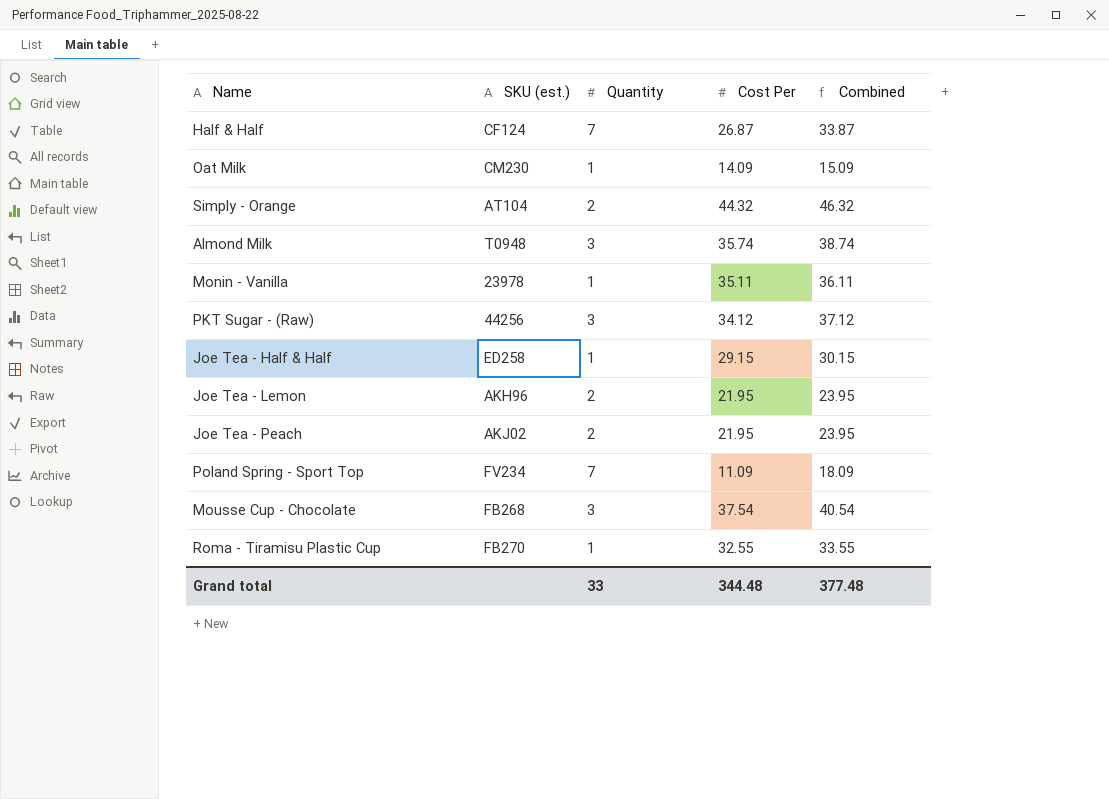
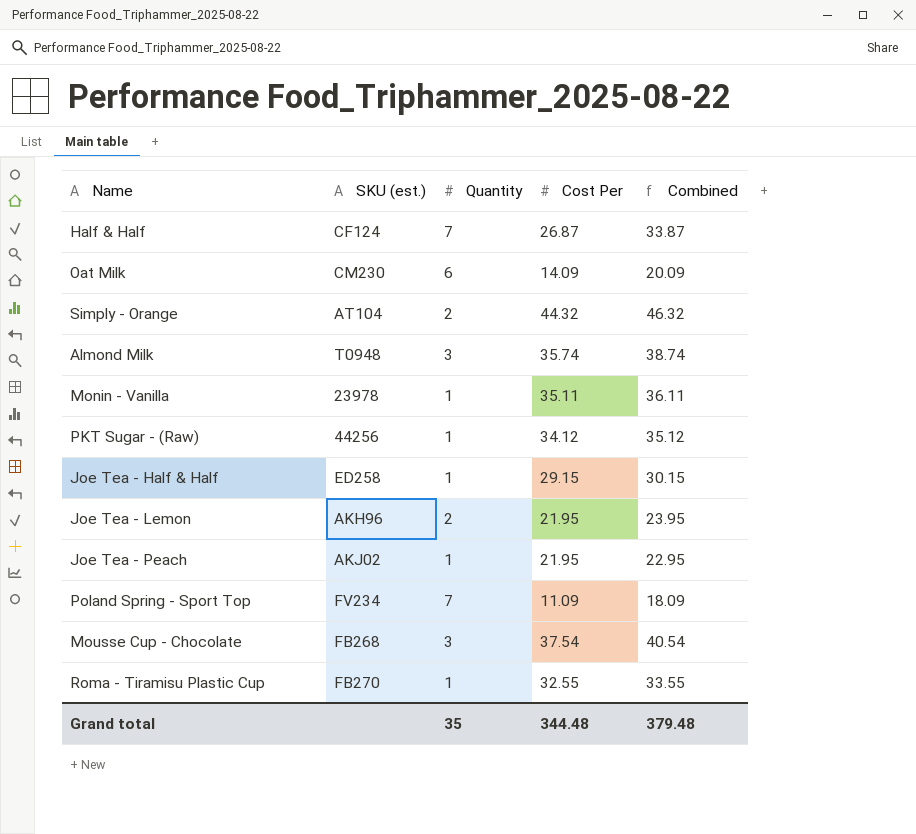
Oat Milk | Quantity: 1 -> 6
Oat Milk | Combined: 15.09 -> 20.09
PKT Sugar - (Raw) | Quantity: 3 -> 1
PKT Sugar - (Raw) | Combined: 37.12 -> 35.12
Joe Tea - Peach | Quantity: 2 -> 1
Joe Tea - Peach | Combined: 23.95 -> 22.95
Grand total | Quantity: 33 -> 35
Grand total | Combined: 377.48 -> 379.48

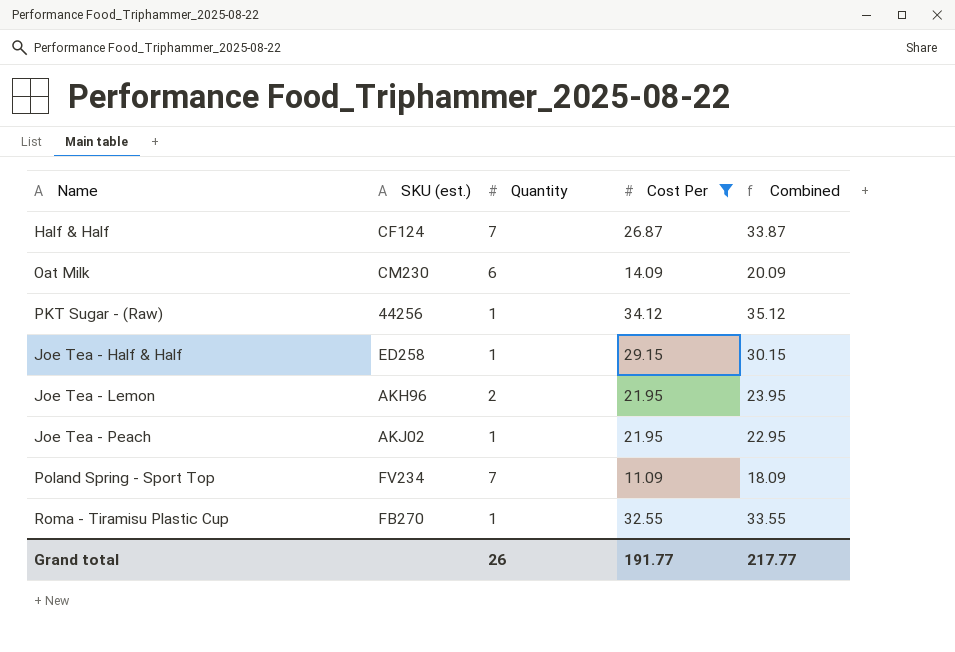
filter: none -> Cost Per <= 34.12
Grand total | Quantity: 35 -> 26
Grand total | Cost Per: 344.48 -> 191.77
Grand total | Combined: 379.48 -> 217.77

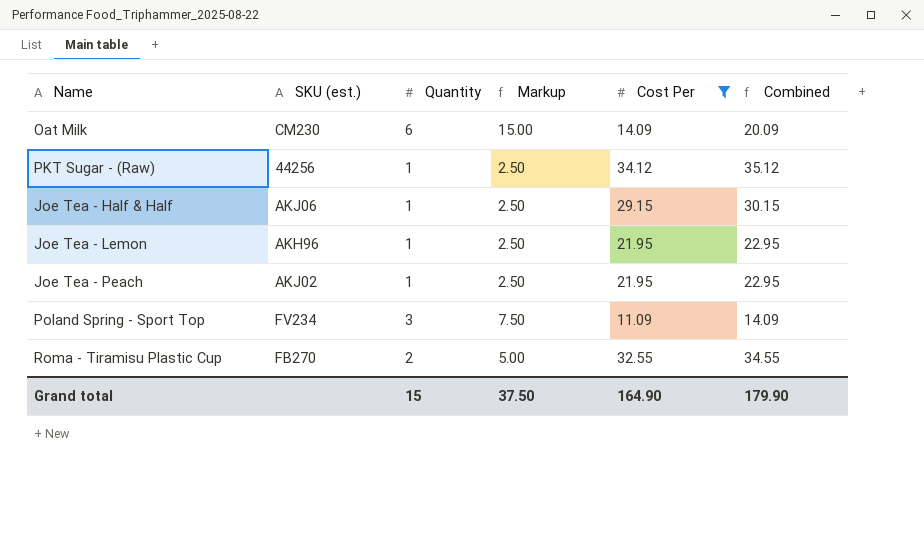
column Markup | formula: none -> [Quantity] * 2.5
row Half & Half: CF124 | 7 | 26.87 | 33.87 -> none
Joe Tea - Half & Half | SKU (est.): ED258 -> AKJ06
Joe Tea - Lemon | Quantity: 2 -> 1
Joe Tea - Lemon | Combined: 23.95 -> 22.95
Poland Spring - Sport Top | Quantity: 7 -> 3
Poland Spring - Sport Top | Combined: 18.09 -> 14.09
Roma - Tiramisu Plastic Cup | Quantity: 1 -> 2
Roma - Tiramisu Plastic Cup | Combined: 33.55 -> 34.55
Grand total | Quantity: 26 -> 15
Grand total | Cost Per: 191.77 -> 164.90
Grand total | Combined: 217.77 -> 179.90

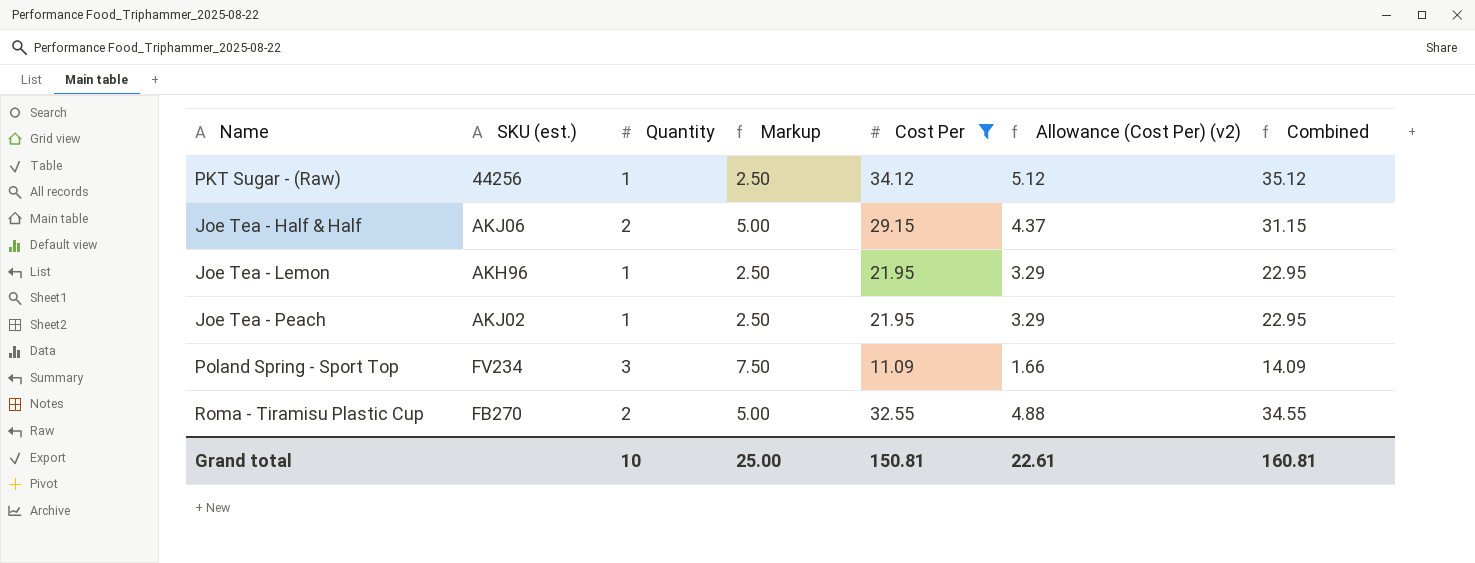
column Allowance (Cost Per) (v2) | formula: none -> [Cost Per] * 0.15
row Oat Milk: CM230 | 6 | 15.00 | 14.09 | 20.09 -> none
Joe Tea - Half & Half | Quantity: 1 -> 2
Joe Tea - Half & Half | Markup: 2.50 -> 5.00
Joe Tea - Half & Half | Combined: 30.15 -> 31.15
Grand total | Quantity: 15 -> 10
Grand total | Markup: 37.50 -> 25.00
Grand total | Cost Per: 164.90 -> 150.81
Grand total | Combined: 179.90 -> 160.81

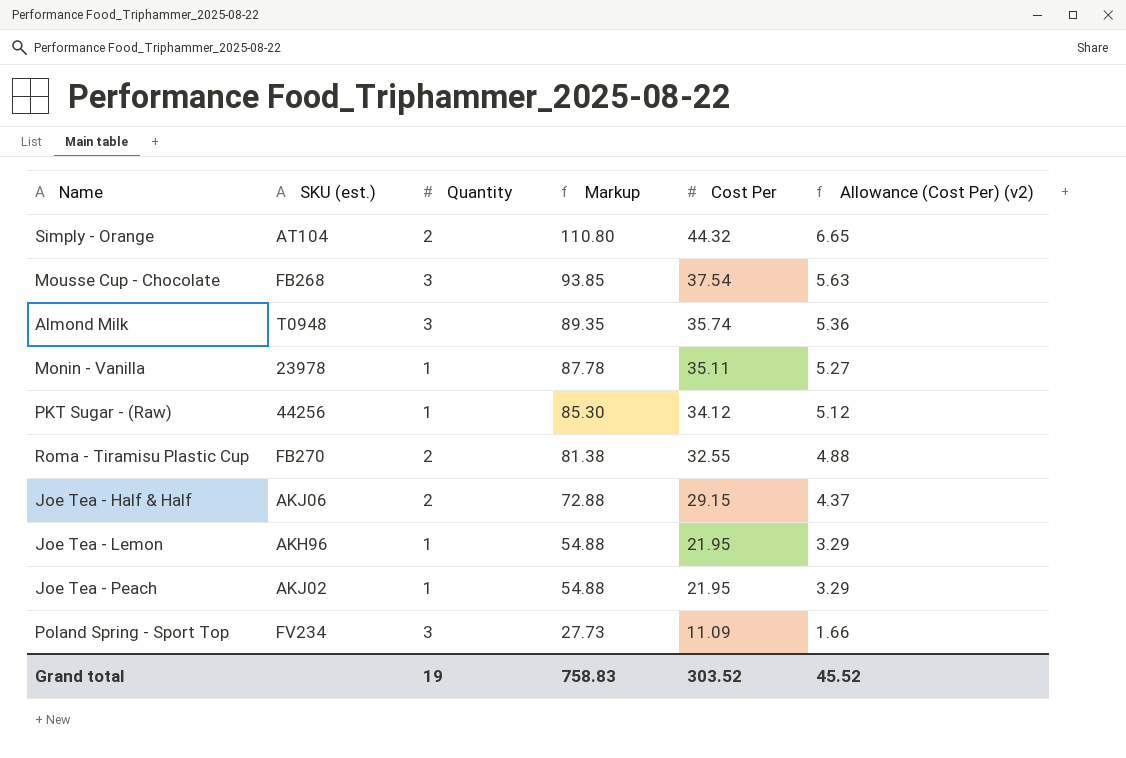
filter: Cost Per <= 34.12 -> none
row order: none -> Markup descending
column Combined | formula: [Quantity] + [Cost Per] -> none
column Markup | formula: [Quantity] * 2.5 -> [Cost Per] * 2.5
Grand total | Quantity: 10 -> 19
Grand total | Markup: 25.00 -> 758.83
Grand total | Cost Per: 150.81 -> 303.52
Grand total | Allowance (Cost Per) (v2): 22.61 -> 45.52

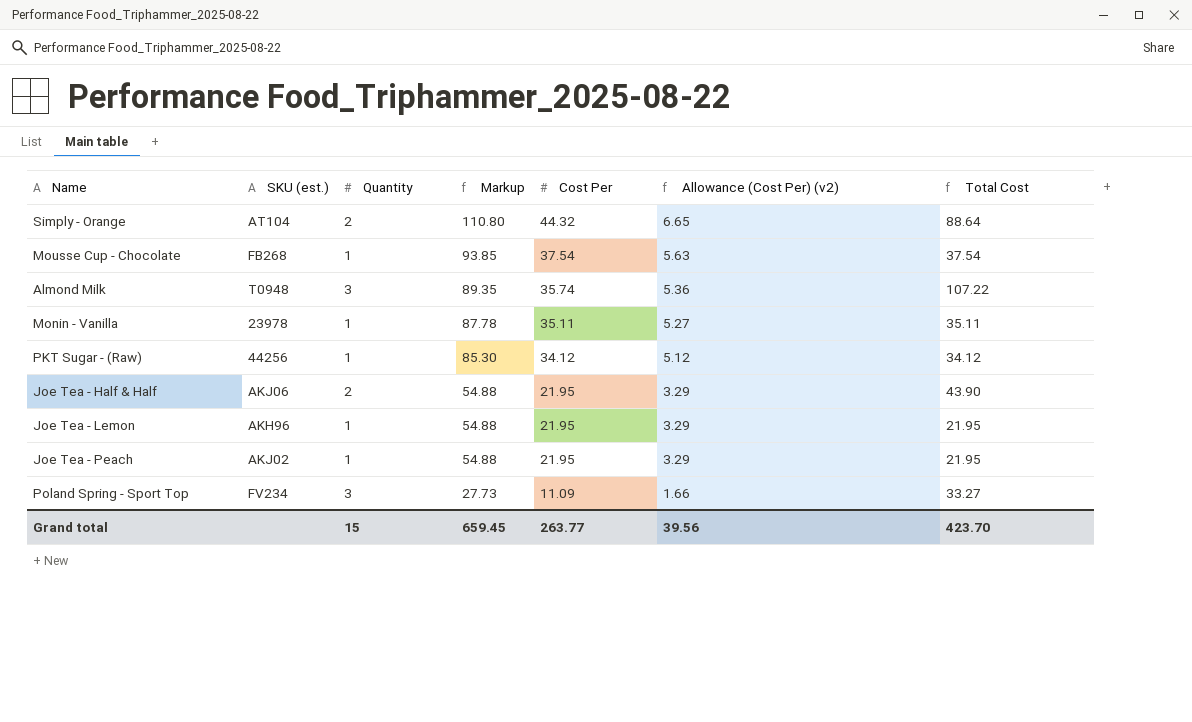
column Total Cost | formula: none -> [Quantity] * [Cost Per]
row Roma - Tiramisu Plastic Cup: FB270 | 2 | 81.38 | 32.55 | 4.88 -> none
Mousse Cup - Chocolate | Quantity: 3 -> 1
Joe Tea - Half & Half | Markup: 72.88 -> 54.88
Joe Tea - Half & Half | Cost Per: 29.15 -> 21.95
Joe Tea - Half & Half | Allowance (Cost Per) (v2): 4.37 -> 3.29
Grand total | Quantity: 19 -> 15
Grand total | Markup: 758.83 -> 659.45
Grand total | Cost Per: 303.52 -> 263.77
Grand total | Allowance (Cost Per) (v2): 45.52 -> 39.56

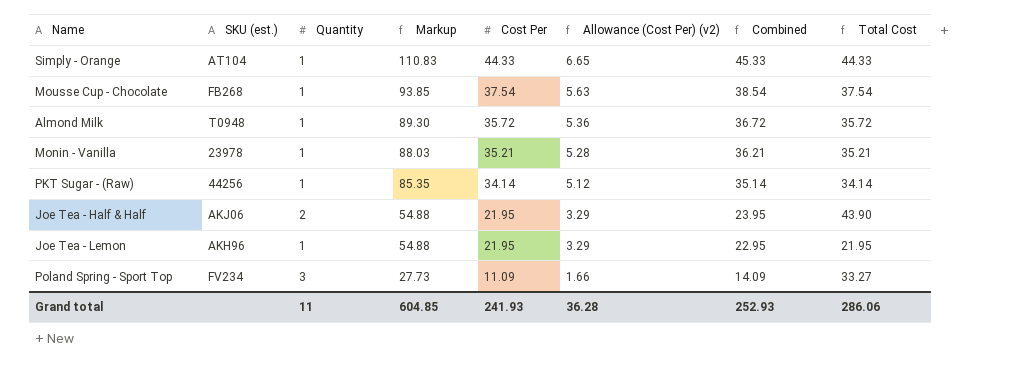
column Combined | formula: none -> [Quantity] + [Cost Per]
row Joe Tea - Peach: AKJ02 | 1 | 54.88 | 21.95 | 3.29 | 21.95 -> none
Simply - Orange | Quantity: 2 -> 1
Simply - Orange | Markup: 110.80 -> 110.83
Simply - Orange | Cost Per: 44.32 -> 44.33
Simply - Orange | Total Cost: 88.64 -> 44.33
Almond Milk | Quantity: 3 -> 1
Almond Milk | Markup: 89.35 -> 89.30
Almond Milk | Cost Per: 35.74 -> 35.72
Almond Milk | Total Cost: 107.22 -> 35.72
Monin - Vanilla | Markup: 87.78 -> 88.03
Monin - Vanilla | Cost Per: 35.11 -> 35.21
Monin - Vanilla | Allowance (Cost Per) (v2): 5.27 -> 5.28
Monin - Vanilla | Total Cost: 35.11 -> 35.21
PKT Sugar - (Raw) | Markup: 85.30 -> 85.35
PKT Sugar - (Raw) | Cost Per: 34.12 -> 34.14
PKT Sugar - (Raw) | Total Cost: 34.12 -> 34.14
Grand total | Quantity: 15 -> 11
Grand total | Markup: 659.45 -> 604.85
Grand total | Cost Per: 263.77 -> 241.93
Grand total | Allowance (Cost Per) (v2): 39.56 -> 36.28
Grand total | Total Cost: 423.70 -> 286.06

